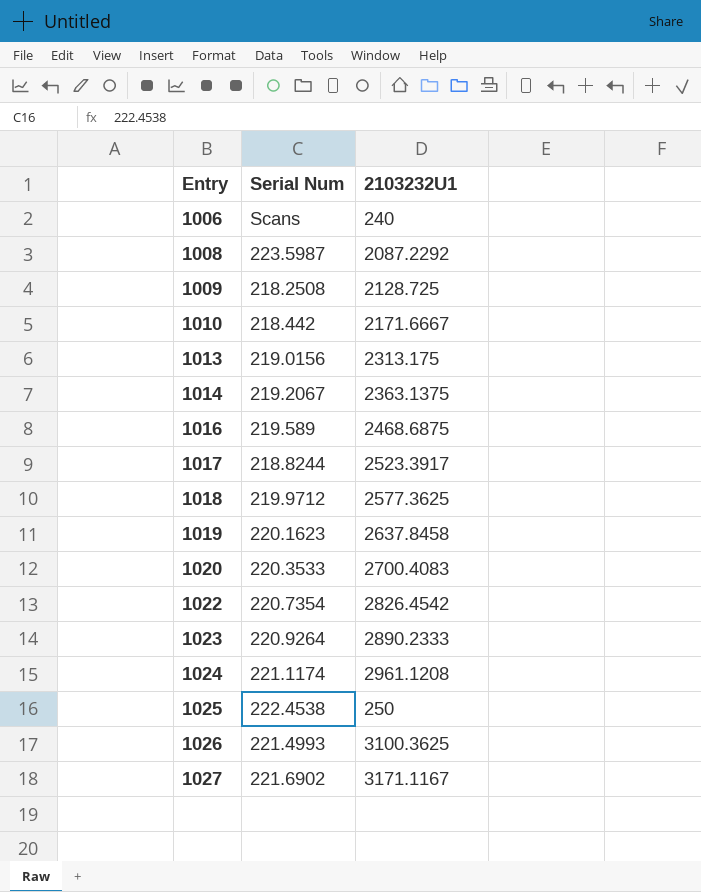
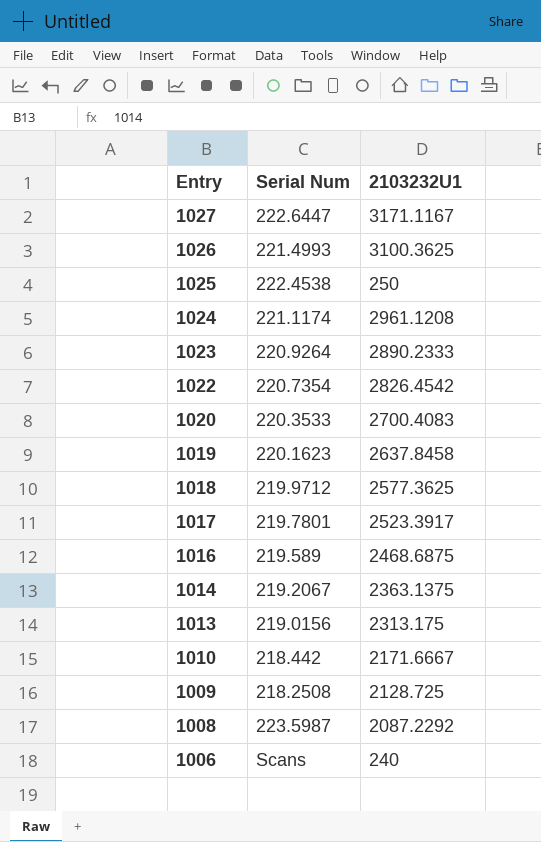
row order: Entry ascending -> Entry descending
1027 | Serial Num: 221.6902 -> 222.6447
1017 | Serial Num: 218.8244 -> 219.7801

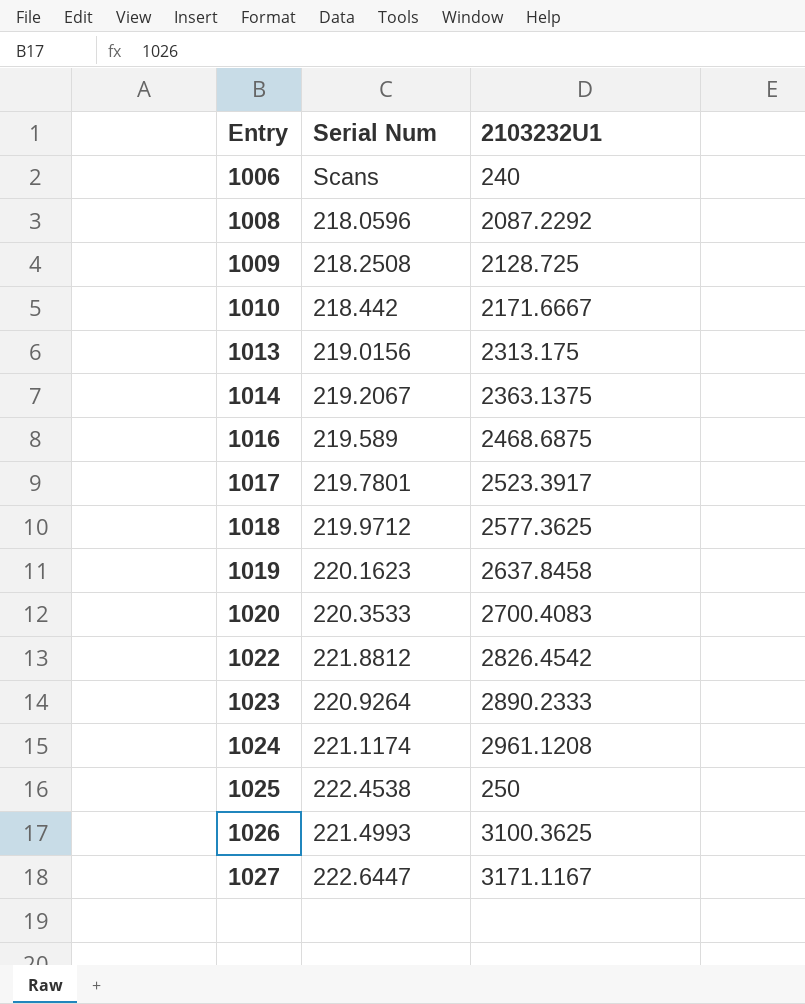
row order: Entry descending -> Entry ascending
1008 | Serial Num: 223.5987 -> 218.0596
1022 | Serial Num: 220.7354 -> 221.8812

